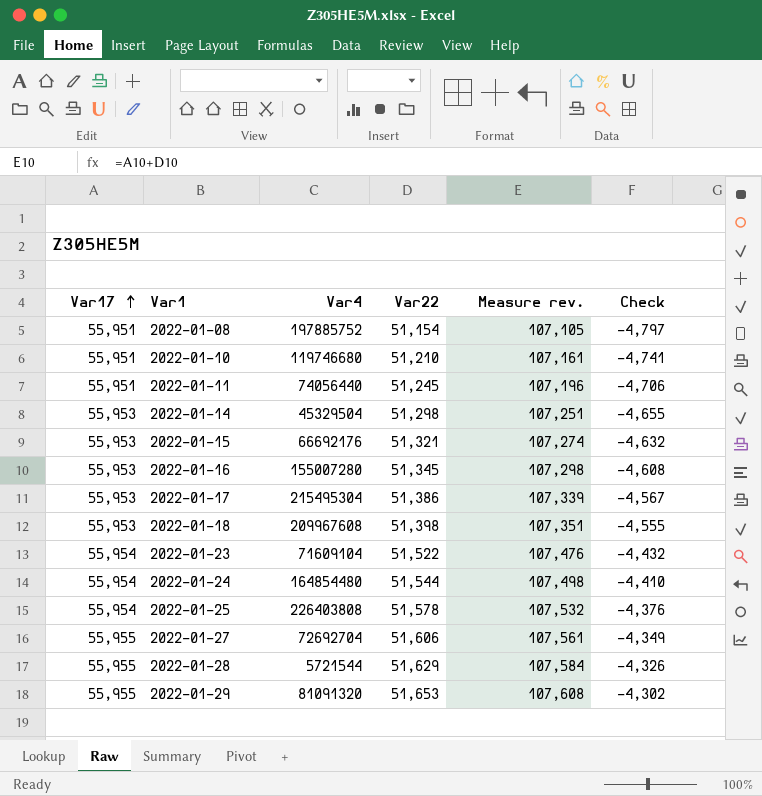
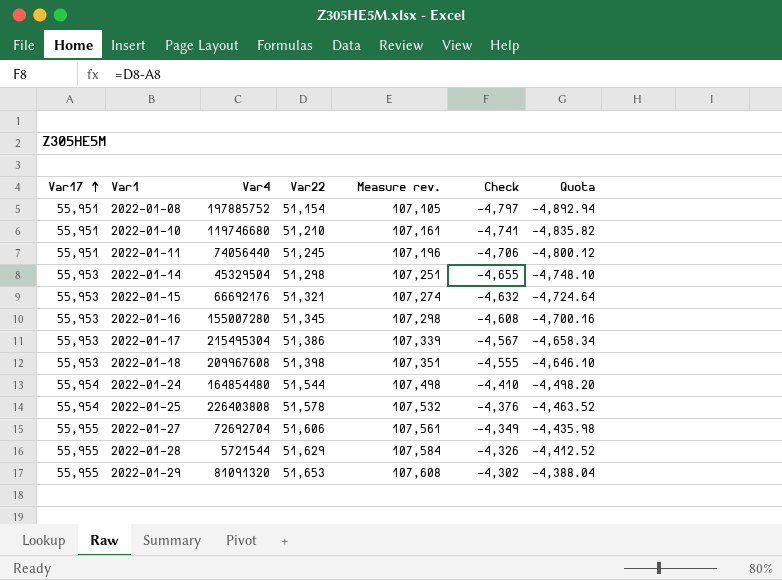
column Quota | formula: none -> [Check] * 1.02
row 2022-01-23: 55,954 | 71609104 | 51,522 | 107,476 | -4,432 -> none

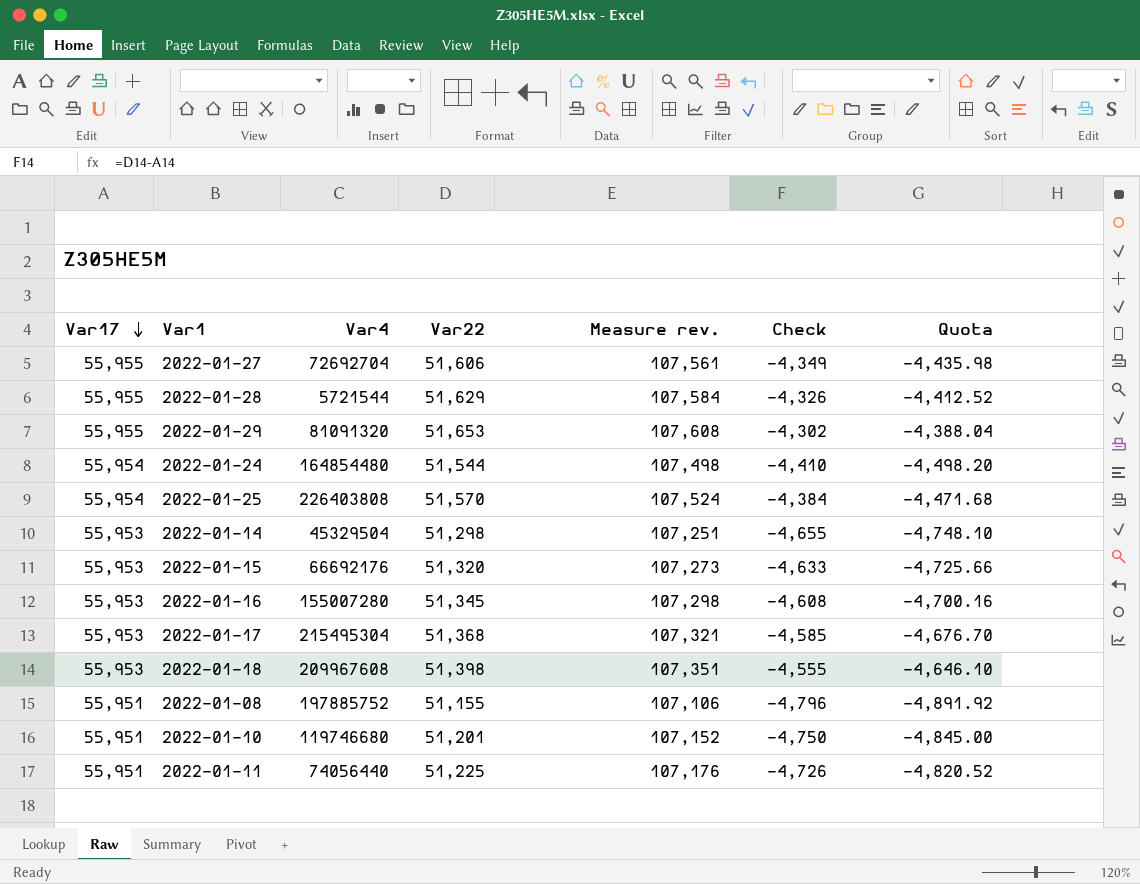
row order: Var17 ascending -> Var17 descending
2022-01-25 | Var22: 51,578 -> 51,570
2022-01-25 | Measure rev.: 107,532 -> 107,524
2022-01-25 | Check: -4,376 -> -4,384
2022-01-25 | Quota: -4,463.52 -> -4,471.68
2022-01-15 | Var22: 51,321 -> 51,320
2022-01-15 | Measure rev.: 107,274 -> 107,273
2022-01-15 | Check: -4,632 -> -4,633
2022-01-15 | Quota: -4,724.64 -> -4,725.66
2022-01-17 | Var22: 51,386 -> 51,368
2022-01-17 | Measure rev.: 107,339 -> 107,321
2022-01-17 | Check: -4,567 -> -4,585
2022-01-17 | Quota: -4,658.34 -> -4,676.70
2022-01-08 | Var22: 51,154 -> 51,155
2022-01-08 | Measure rev.: 107,105 -> 107,106
2022-01-08 | Check: -4,797 -> -4,796
2022-01-08 | Quota: -4,892.94 -> -4,891.92
2022-01-10 | Var22: 51,210 -> 51,201
2022-01-10 | Measure rev.: 107,161 -> 107,152
2022-01-10 | Check: -4,741 -> -4,750
2022-01-10 | Quota: -4,835.82 -> -4,845.00
2022-01-11 | Var22: 51,245 -> 51,225
2022-01-11 | Measure rev.: 107,196 -> 107,176
2022-01-11 | Check: -4,706 -> -4,726
2022-01-11 | Quota: -4,800.12 -> -4,820.52

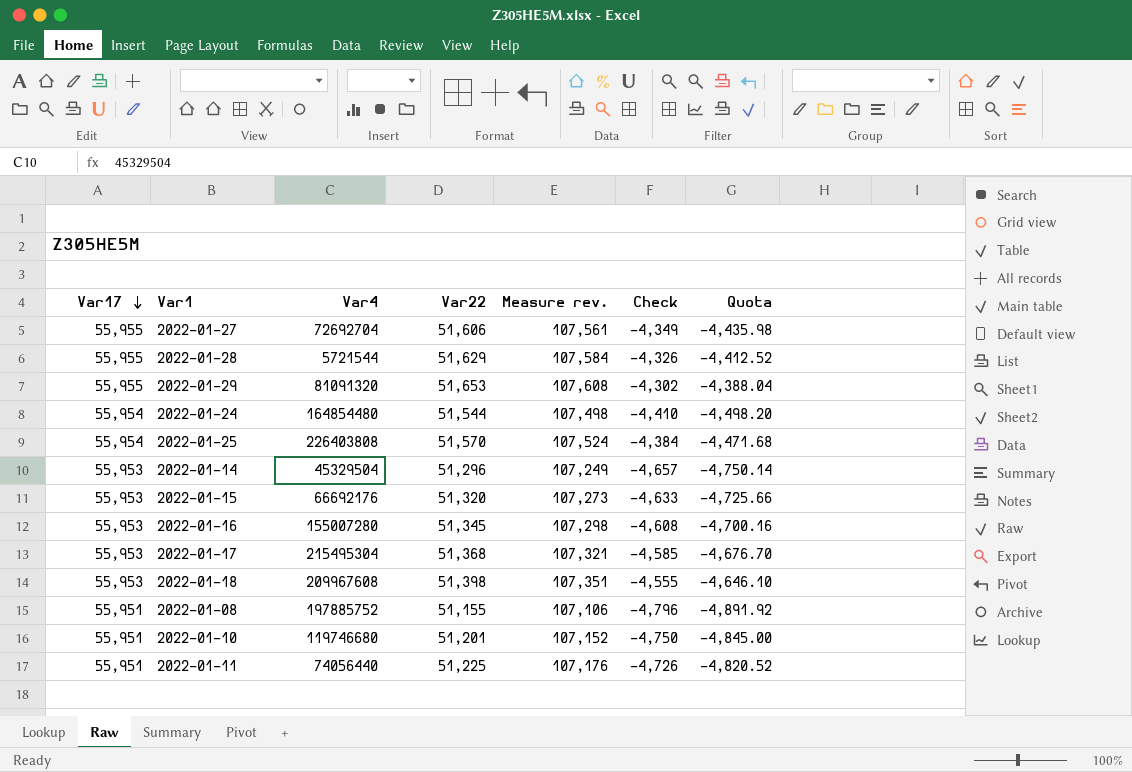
2022-01-14 | Var22: 51,298 -> 51,296
2022-01-14 | Measure rev.: 107,251 -> 107,249
2022-01-14 | Check: -4,655 -> -4,657
2022-01-14 | Quota: -4,748.10 -> -4,750.14

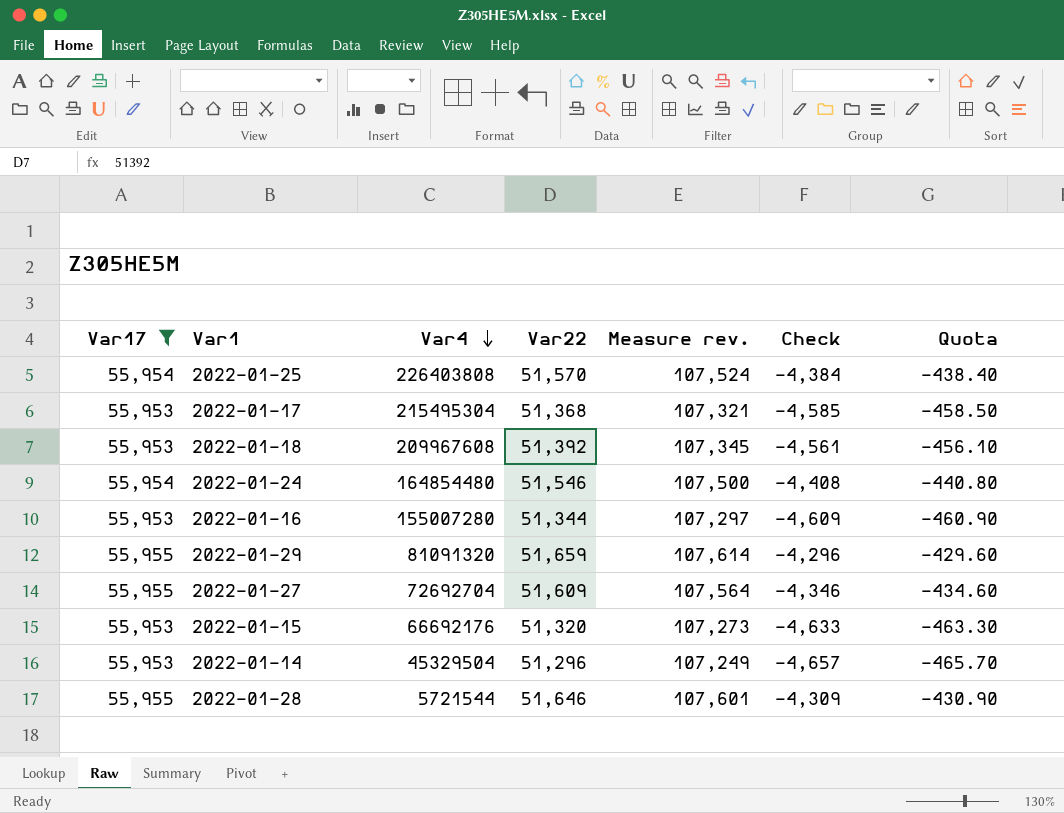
filter: none -> Var17 != 55,951
row order: Var17 descending -> Var4 descending
column Quota | formula: [Check] * 1.02 -> [Check] * 0.1
2022-01-18 | Var22: 51,398 -> 51,392
2022-01-18 | Measure rev.: 107,351 -> 107,345
2022-01-18 | Check: -4,555 -> -4,561
2022-01-24 | Var22: 51,544 -> 51,546
2022-01-24 | Measure rev.: 107,498 -> 107,500
2022-01-24 | Check: -4,410 -> -4,408
2022-01-16 | Var22: 51,345 -> 51,344
2022-01-16 | Measure rev.: 107,298 -> 107,297
2022-01-16 | Check: -4,608 -> -4,609
2022-01-29 | Var22: 51,653 -> 51,659
2022-01-29 | Measure rev.: 107,608 -> 107,614
2022-01-29 | Check: -4,302 -> -4,296
2022-01-27 | Var22: 51,606 -> 51,609
2022-01-27 | Measure rev.: 107,561 -> 107,564
2022-01-27 | Check: -4,349 -> -4,346
2022-01-28 | Var22: 51,629 -> 51,646
2022-01-28 | Measure rev.: 107,584 -> 107,601
2022-01-28 | Check: -4,326 -> -4,309

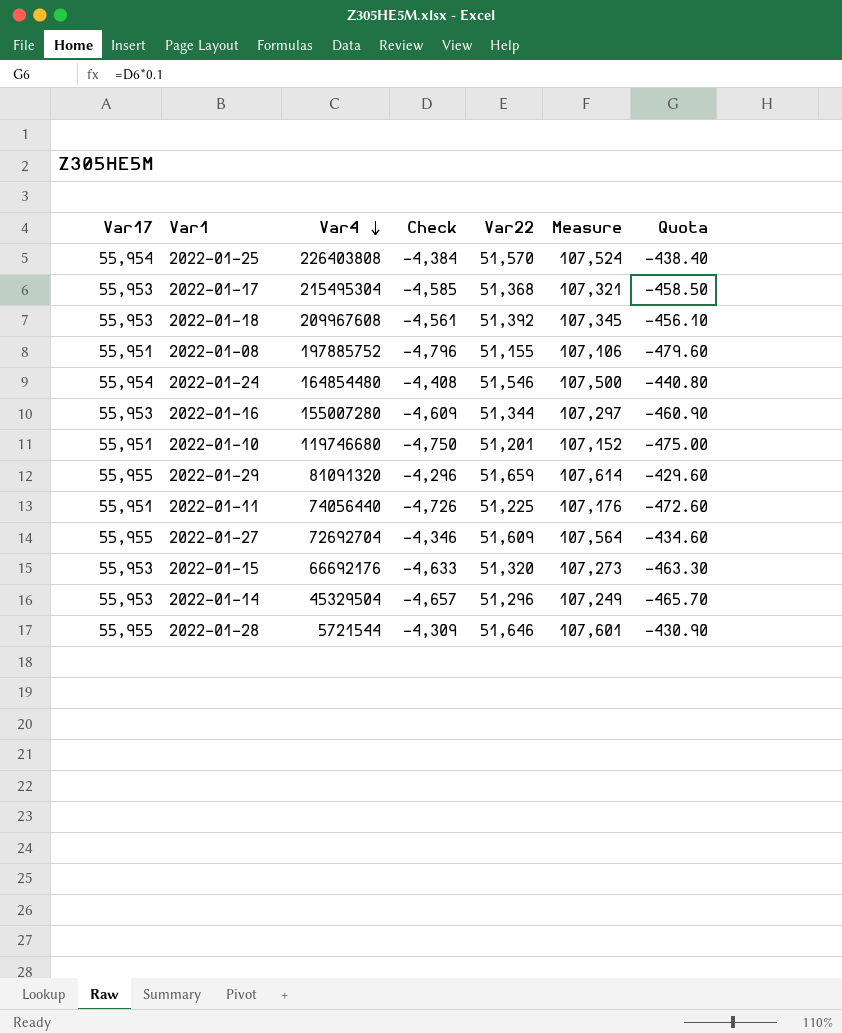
filter: Var17 != 55,951 -> none
column Check | position: 6 -> 4
column name: Measure rev. -> Measure

